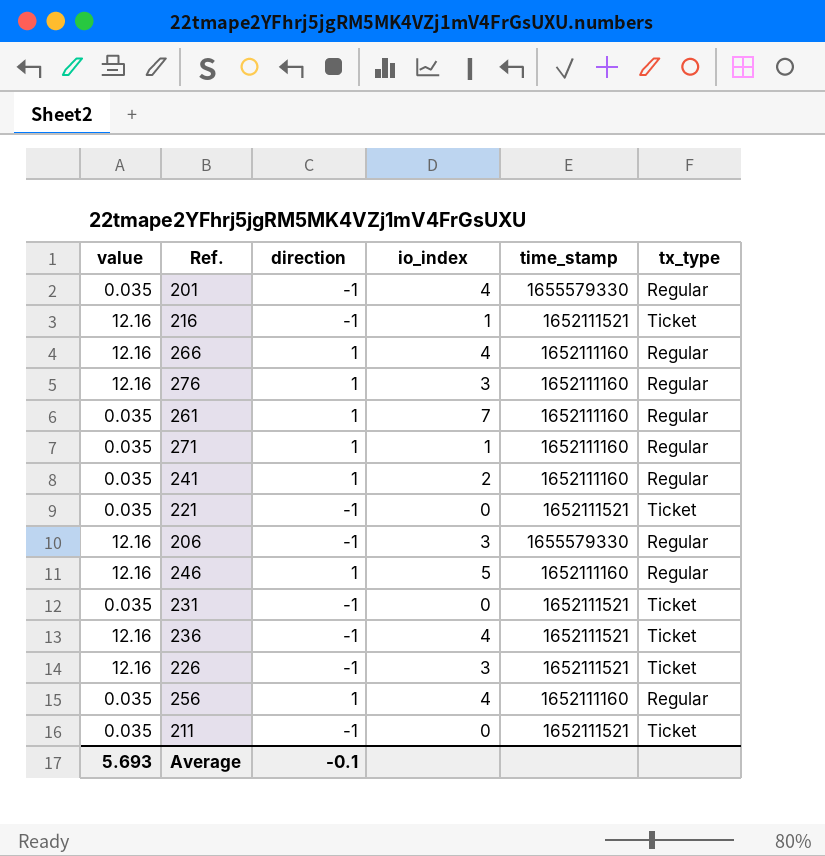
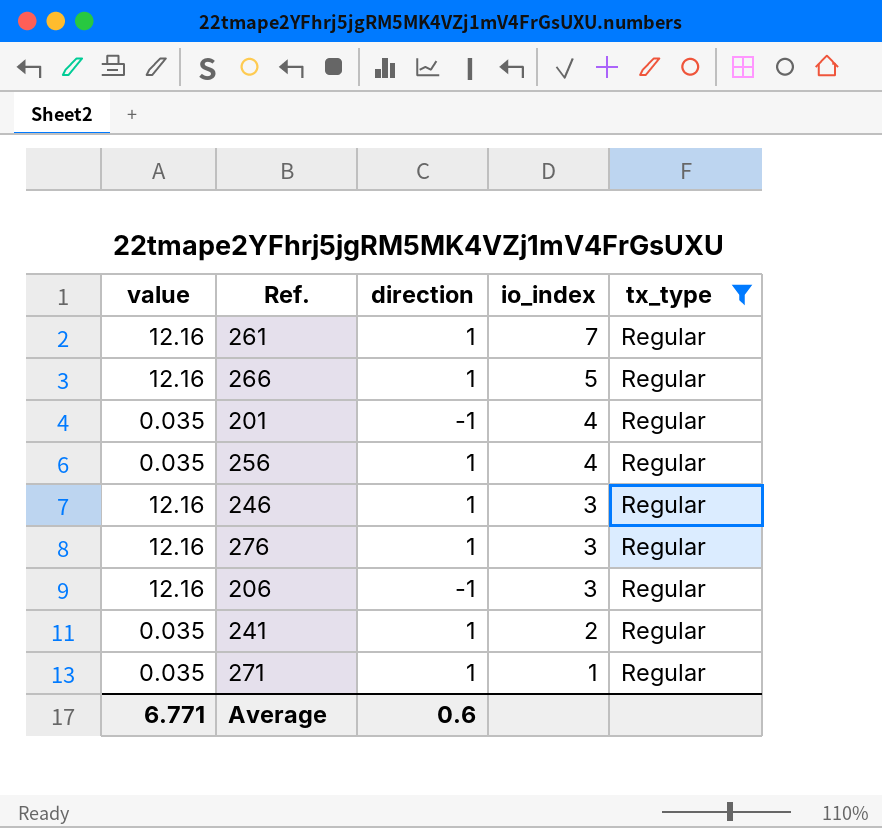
filter: none -> tx_type = Regular
row order: none -> io_index descending
column time_stamp | position: 5 -> none
261 | value: 0.035 -> 12.16
266 | io_index: 4 -> 5
246 | io_index: 5 -> 3
Average | value: 5.693 -> 6.771
Average | direction: -0.1 -> 0.6

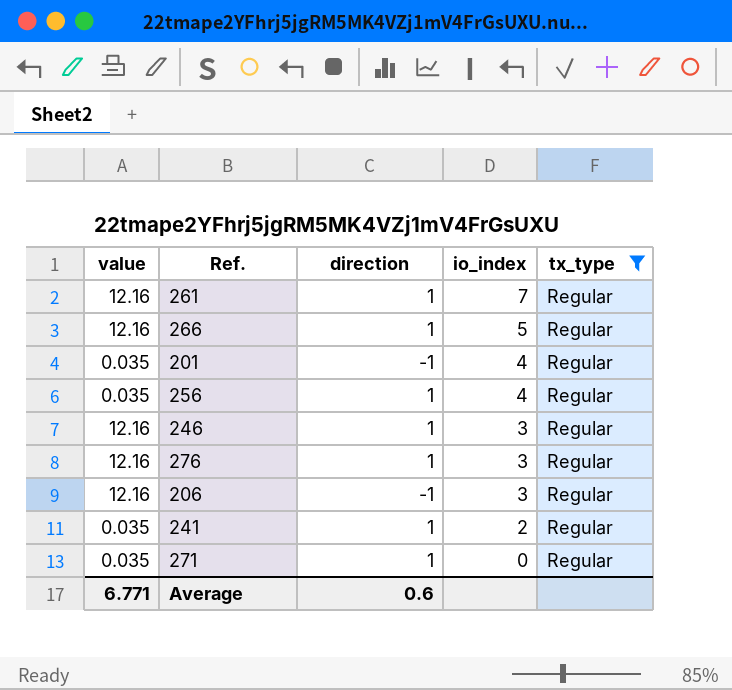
271 | io_index: 1 -> 0

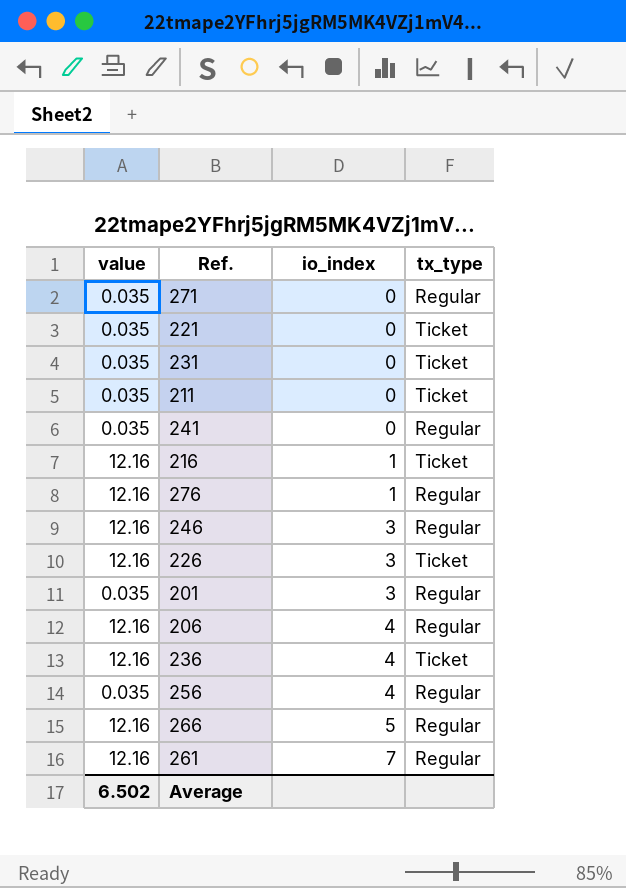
filter: tx_type = Regular -> none
row order: io_index descending -> io_index ascending
column direction | position: 3 -> none
241 | io_index: 2 -> 0
276 | io_index: 3 -> 1
201 | io_index: 4 -> 3
206 | io_index: 3 -> 4
Average | value: 6.771 -> 6.502

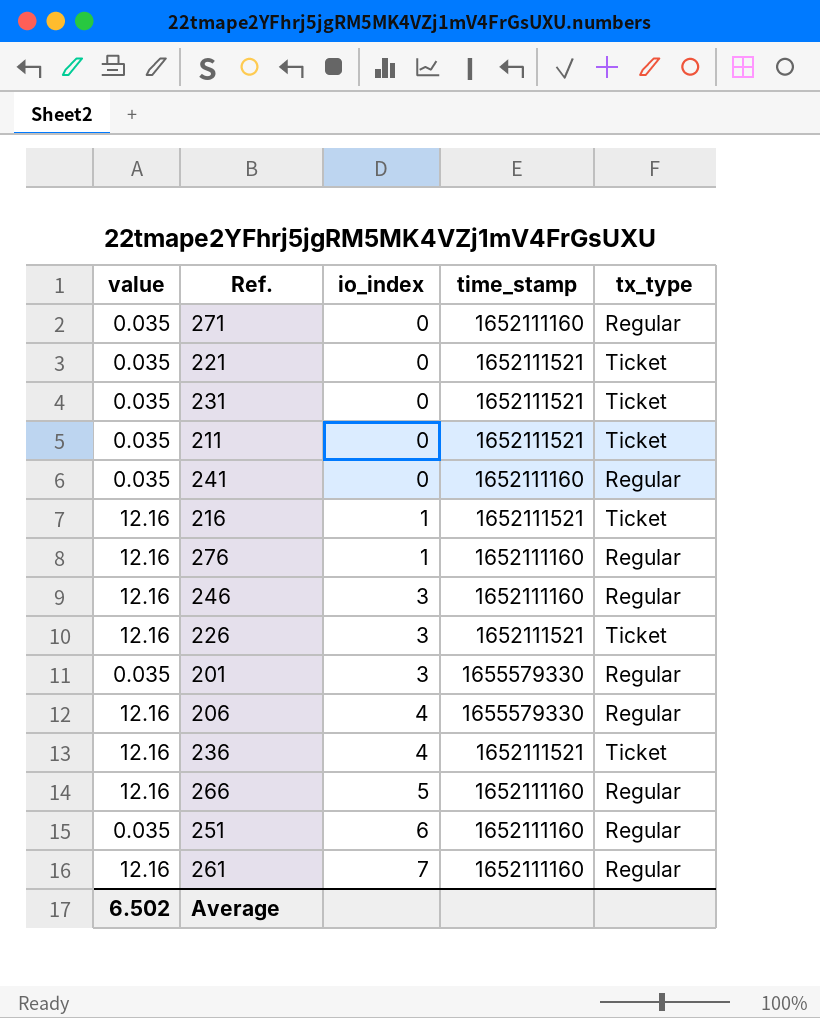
column time_stamp | position: none -> 4
row 256: 0.035 | 4 | Regular -> none
row 251: none -> 0.035 | 6 | 1652111160 | Regular

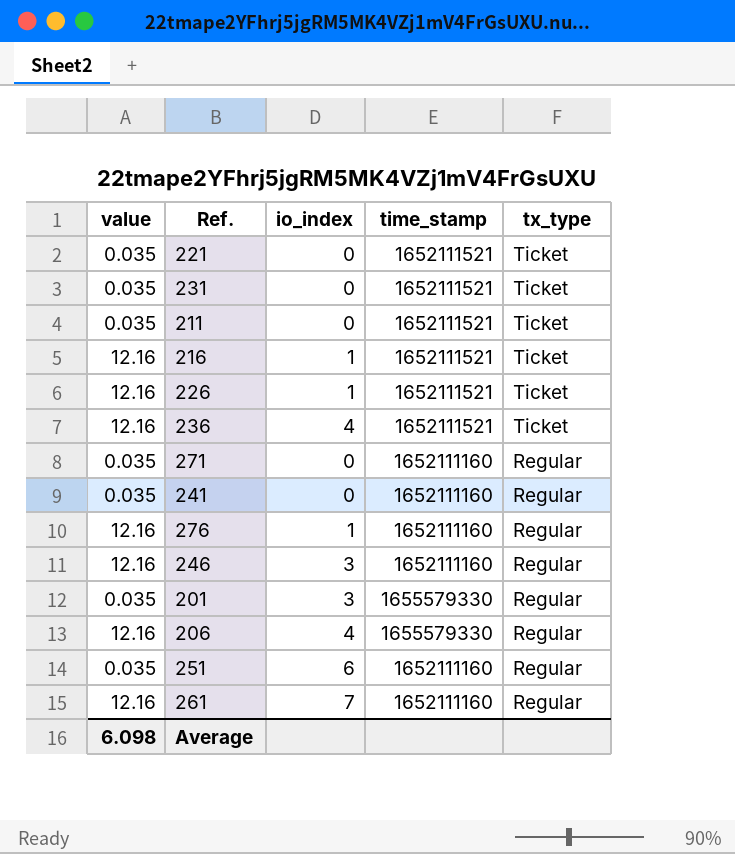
row order: io_index ascending -> tx_type descending
row 266: 12.16 | 5 | 1652111160 | Regular -> none
226 | io_index: 3 -> 1
Average | value: 6.502 -> 6.098

